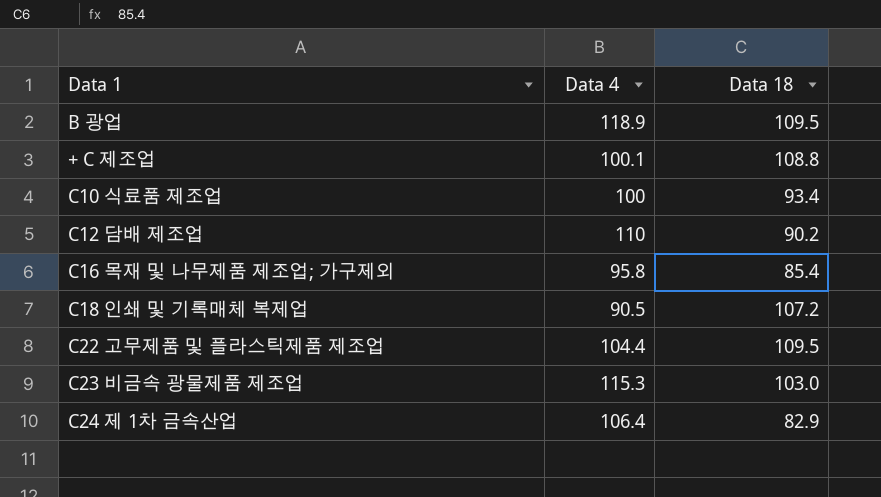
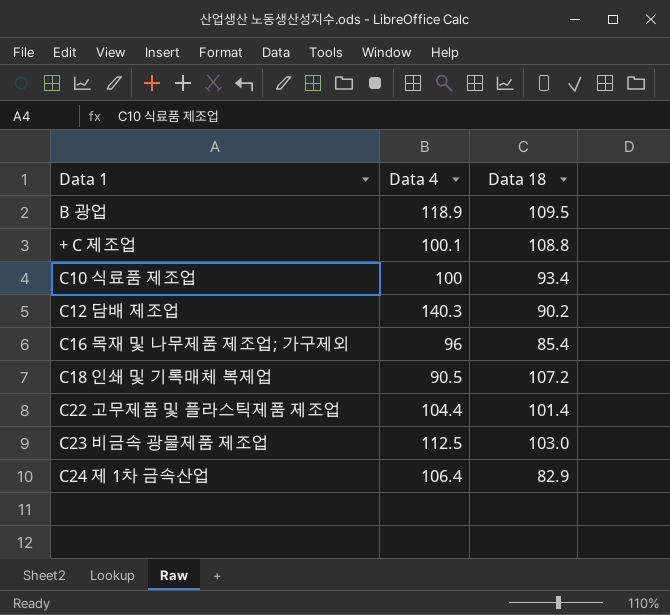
C12 담배 제조업 | Data 4: 110 -> 140.3
C16 목재 및 나무제품 제조업; 가구제외 | Data 4: 95.8 -> 96
C22 고무제품 및 플라스틱제품 제조업 | Data 18: 109.5 -> 101.4
C23 비금속 광물제품 제조업 | Data 4: 115.3 -> 112.5

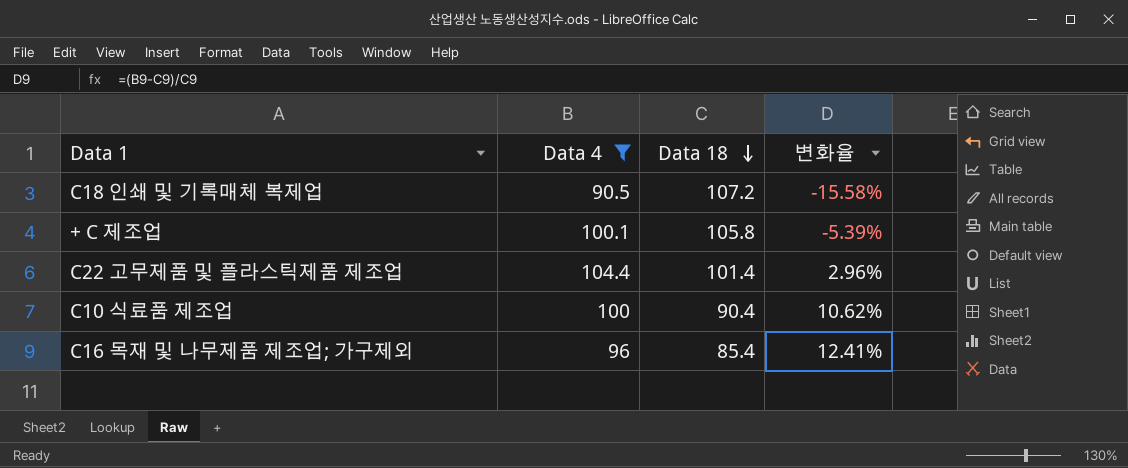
filter: none -> Data 4 <= 104.4
row order: none -> Data 18 descending
column 변화율 | formula: none -> ([Data 4] - [Data 18]) / [Data 18]
+ C 제조업 | Data 18: 108.8 -> 105.8
C10 식료품 제조업 | Data 18: 93.4 -> 90.4

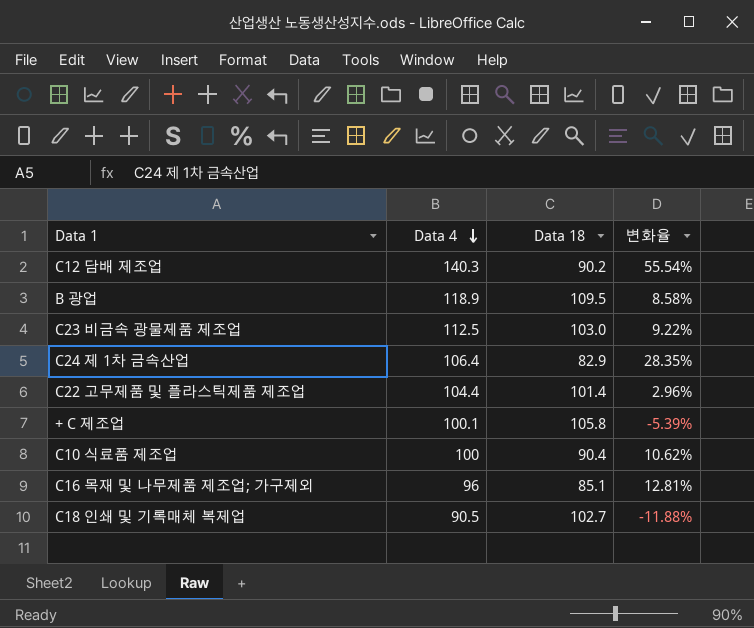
filter: Data 4 <= 104.4 -> none
row order: Data 18 descending -> Data 4 descending
C16 목재 및 나무제품 제조업; 가구제외 | Data 18: 85.4 -> 85.1
C16 목재 및 나무제품 제조업; 가구제외 | 변화율: 12.41% -> 12.81%
C18 인쇄 및 기록매체 복제업 | Data 18: 107.2 -> 102.7
C18 인쇄 및 기록매체 복제업 | 변화율: -15.58% -> -11.88%

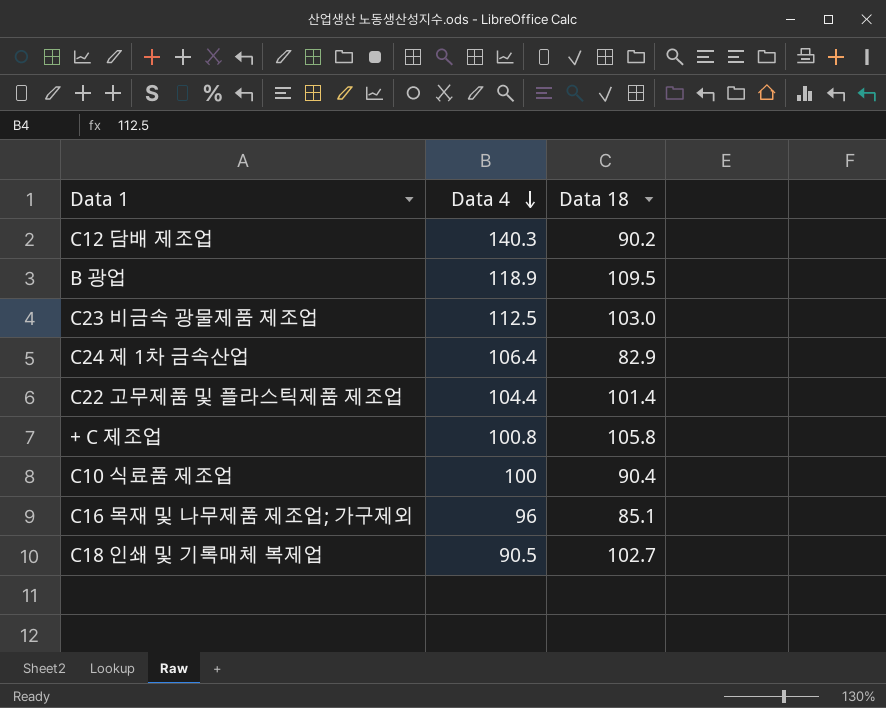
column 변화율 | formula: ([Data 4] - [Data 18]) / [Data 18] -> none
+ C 제조업 | Data 4: 100.1 -> 100.8

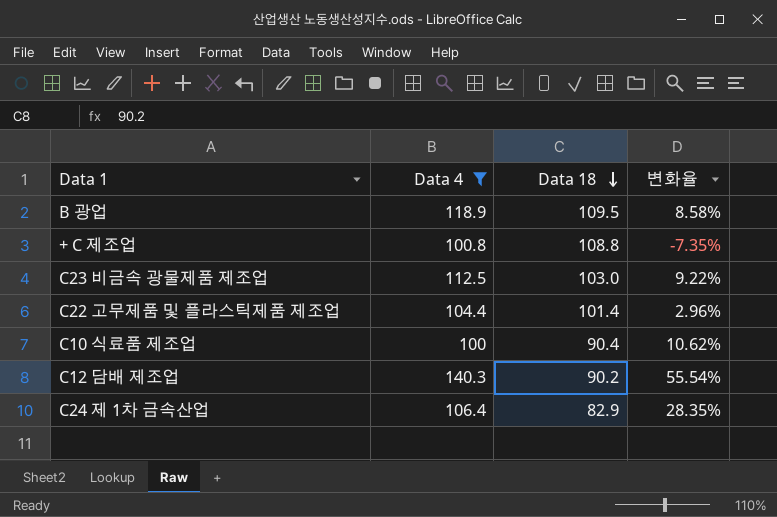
filter: none -> Data 4 >= 100
row order: Data 4 descending -> Data 18 descending
column 변화율 | formula: none -> ([Data 4] - [Data 18]) / [Data 18]
+ C 제조업 | Data 18: 105.8 -> 108.8

